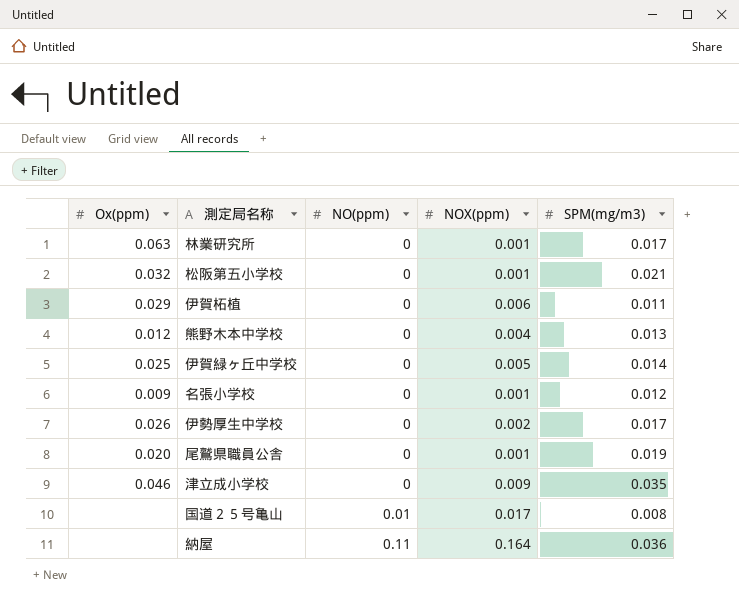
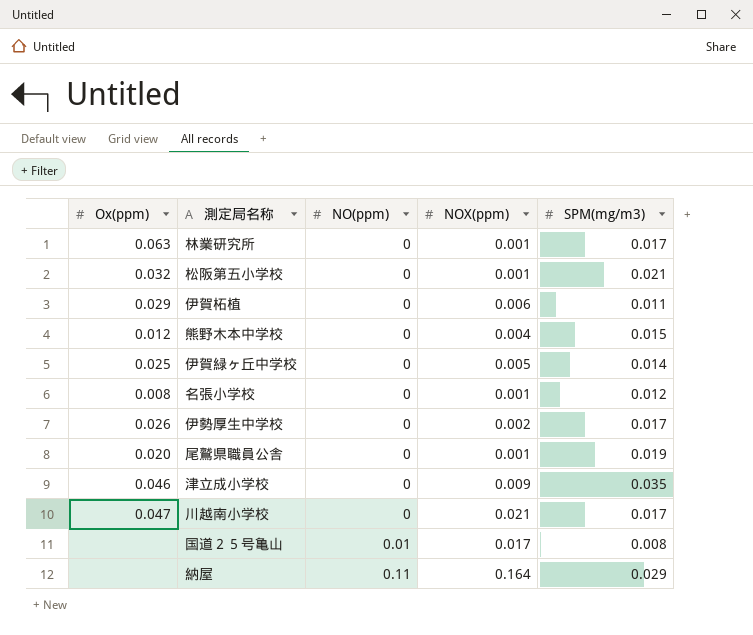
熊野木本中学校 | SPM(mg/m3): 0.013 -> 0.015
名張小学校 | Ox(ppm): 0.009 -> 0.008
row 川越南小学校: none -> 0.047 | 0 | 0.021 | 0.017
納屋 | SPM(mg/m3): 0.036 -> 0.029

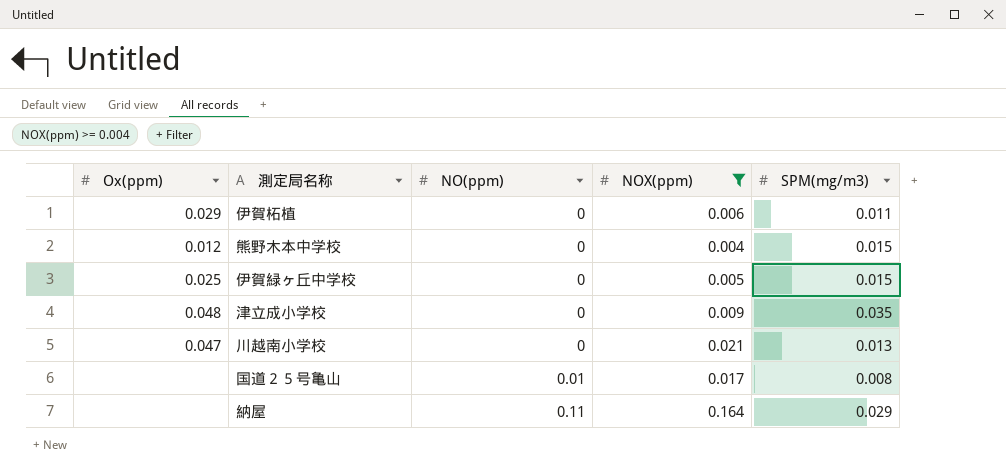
filter: none -> NOX(ppm) >= 0.004
伊賀緑ヶ丘中学校 | SPM(mg/m3): 0.014 -> 0.015
津立成小学校 | Ox(ppm): 0.046 -> 0.048
川越南小学校 | SPM(mg/m3): 0.017 -> 0.013

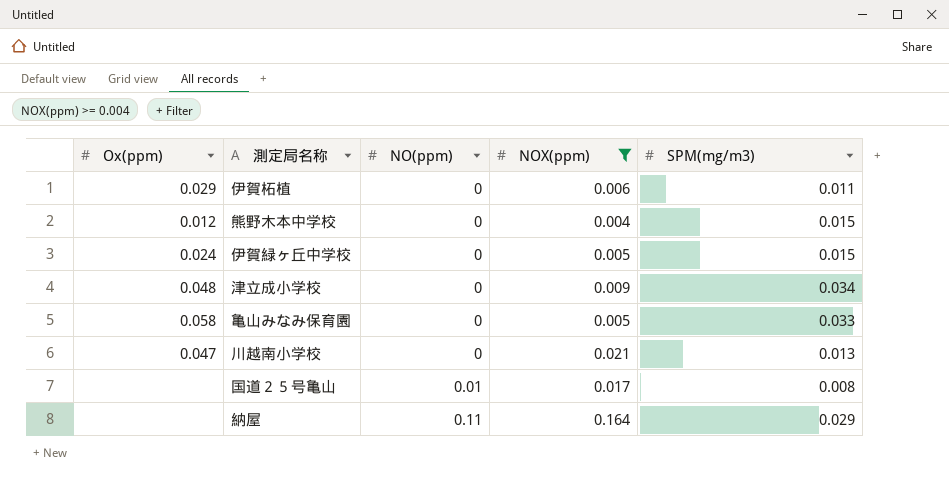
伊賀緑ヶ丘中学校 | Ox(ppm): 0.025 -> 0.024
津立成小学校 | SPM(mg/m3): 0.035 -> 0.034
row 亀山みなみ保育園: none -> 0.058 | 0 | 0.005 | 0.033

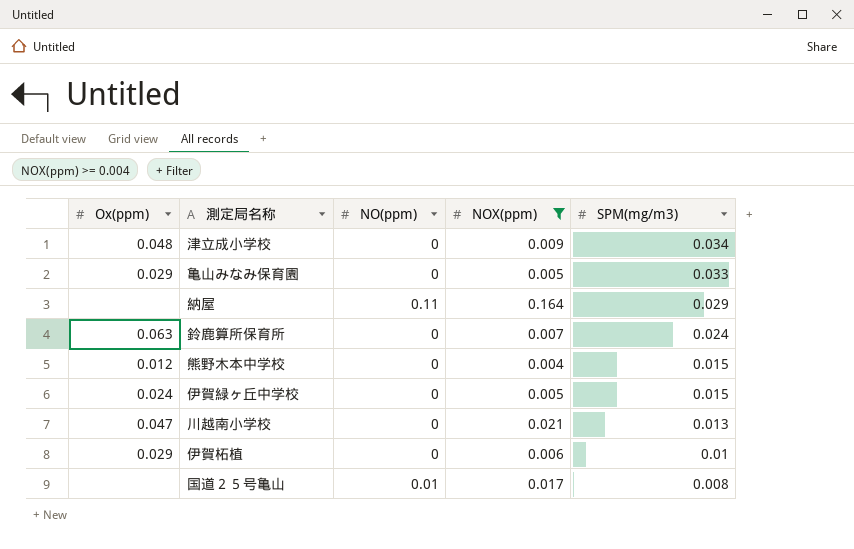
row order: NO(ppm) ascending -> SPM(mg/m3) descending
亀山みなみ保育園 | Ox(ppm): 0.058 -> 0.029
row 鈴鹿算所保育所: none -> 0.063 | 0 | 0.007 | 0.024
伊賀柘植 | SPM(mg/m3): 0.011 -> 0.01

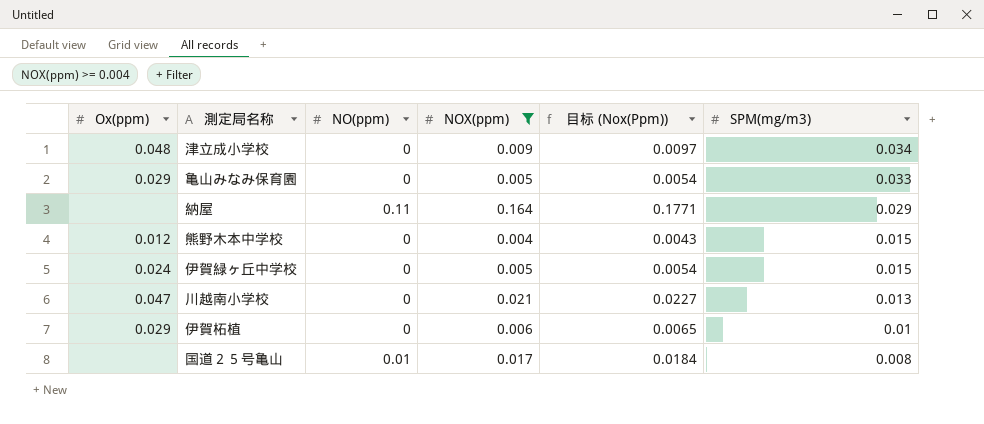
column 目标 (Nox(Ppm)) | formula: none -> [NOX(ppm)] * 1.08
row 鈴鹿算所保育所: 0.063 | 0 | 0.007 | 0.024 -> none

